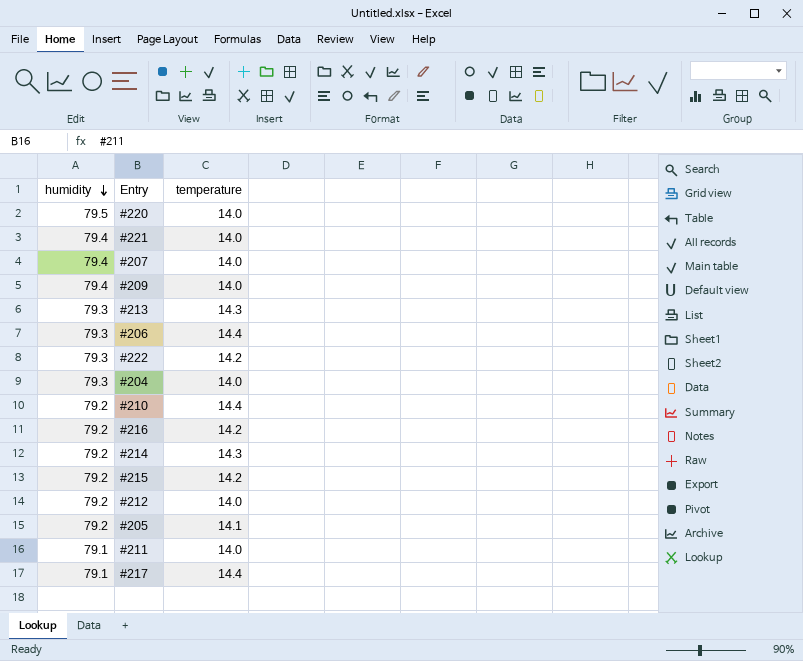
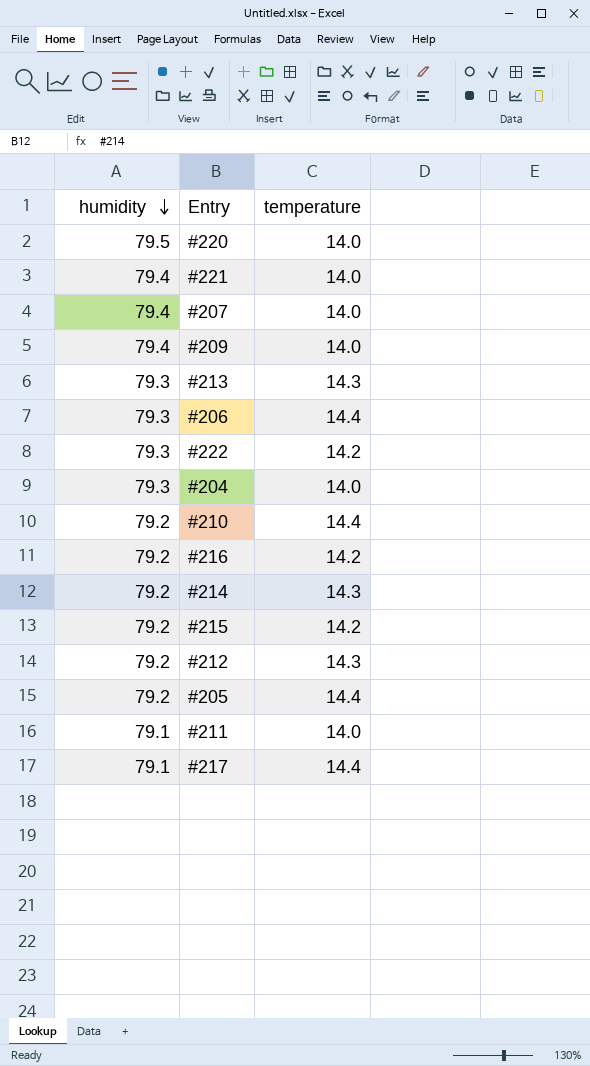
#212 | temperature: 14.0 -> 14.3
#205 | temperature: 14.1 -> 14.4

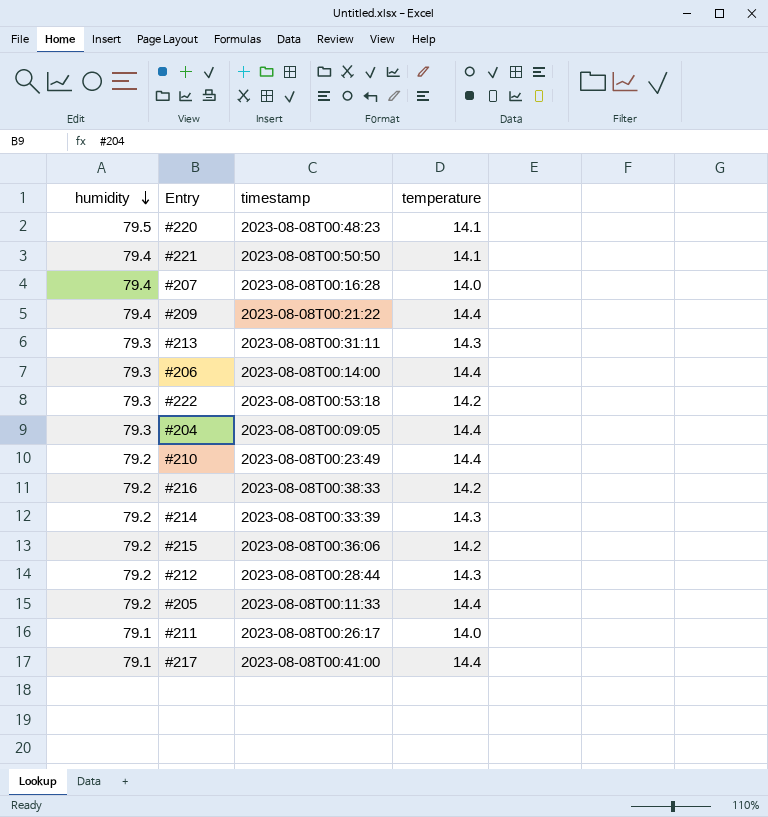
column timestamp | position: none -> 3
#220 | temperature: 14.0 -> 14.1
#221 | temperature: 14.0 -> 14.1
#209 | temperature: 14.0 -> 14.4
#204 | temperature: 14.0 -> 14.4

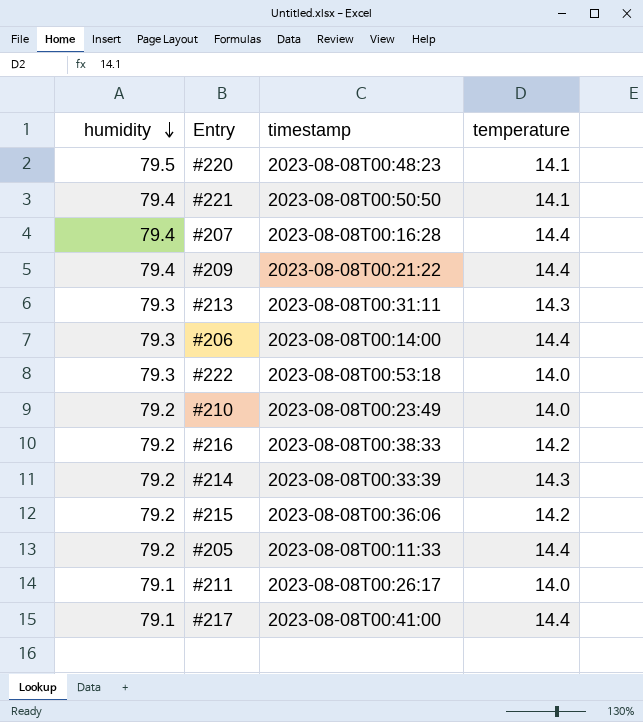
row #204: 79.3 | 2023-08-08T00:09:05 | 14.4 -> none
row #212: 79.2 | 2023-08-08T00:28:44 | 14.3 -> none
#207 | temperature: 14.0 -> 14.4
#222 | temperature: 14.2 -> 14.0
#210 | temperature: 14.4 -> 14.0

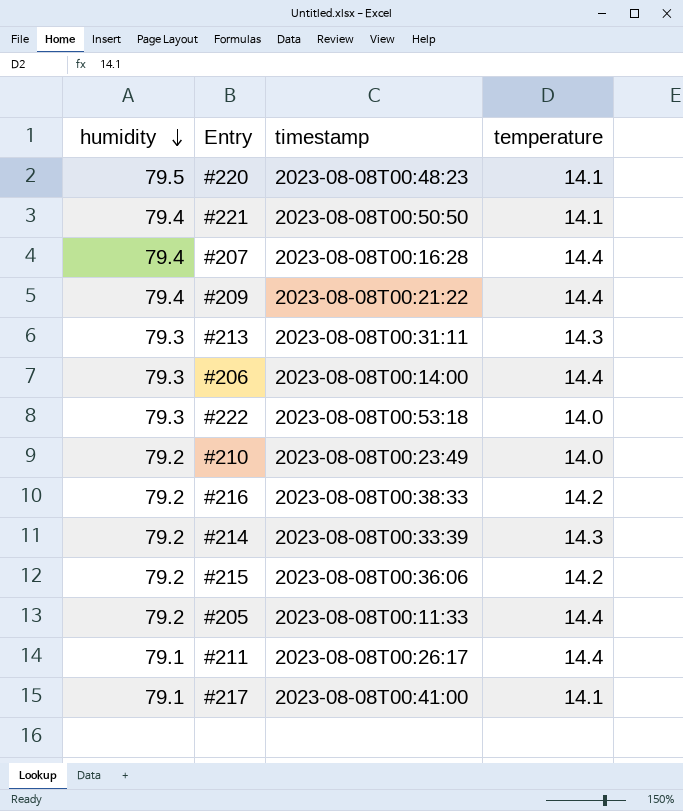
#211 | temperature: 14.0 -> 14.4
#217 | temperature: 14.4 -> 14.1

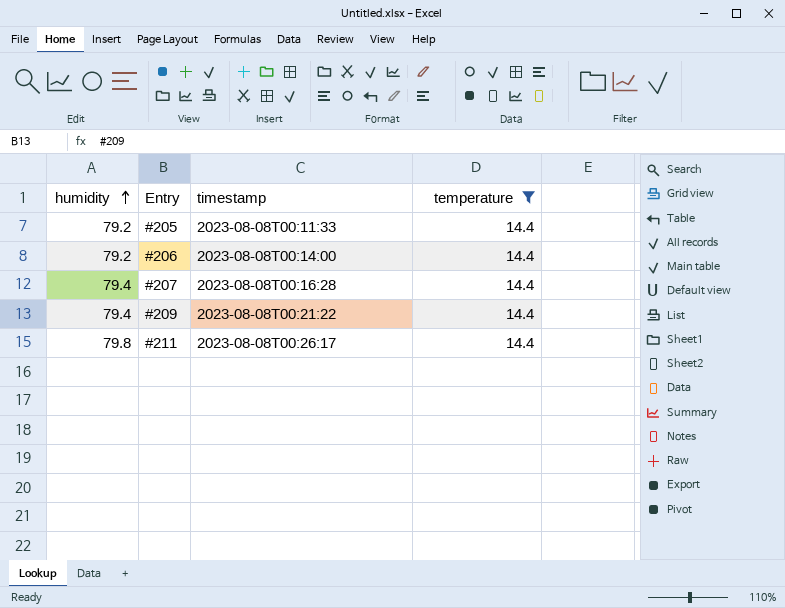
filter: none -> temperature = 14.4
row order: humidity descending -> humidity ascending
#206 | humidity: 79.3 -> 79.2
#211 | humidity: 79.1 -> 79.8

